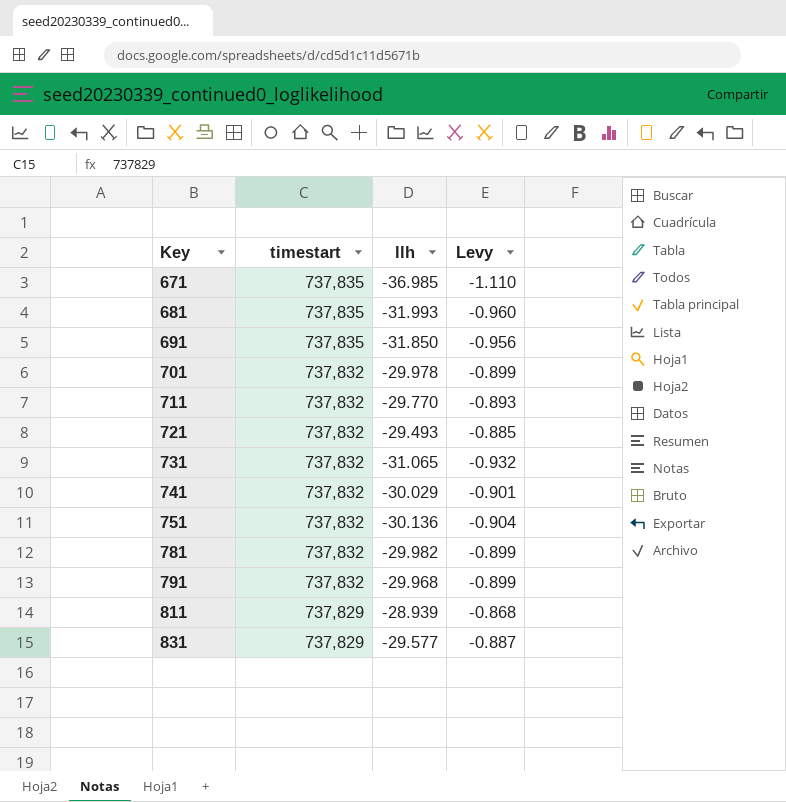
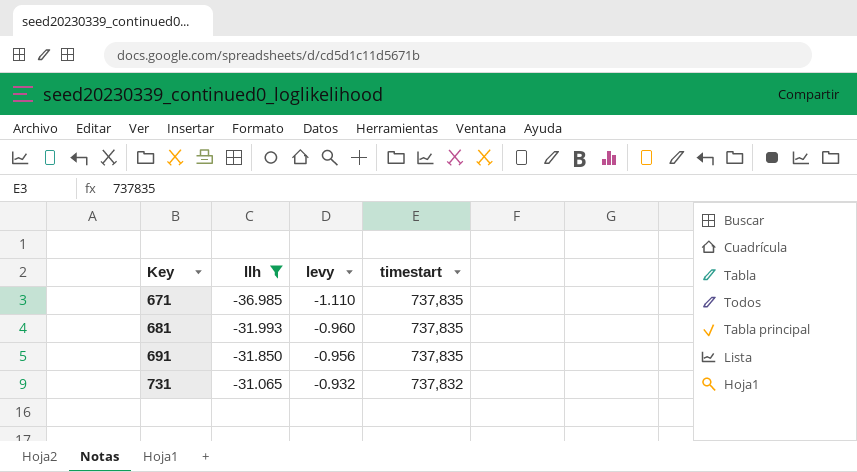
filter: none -> llh <= -31.065
column name: Levy -> levy
column timestart | position: 2 -> 4

